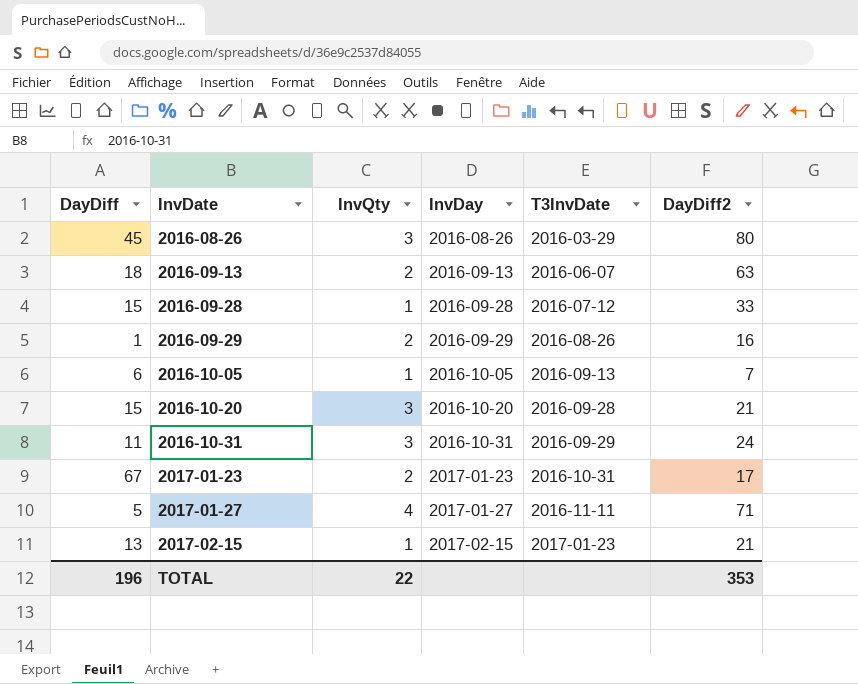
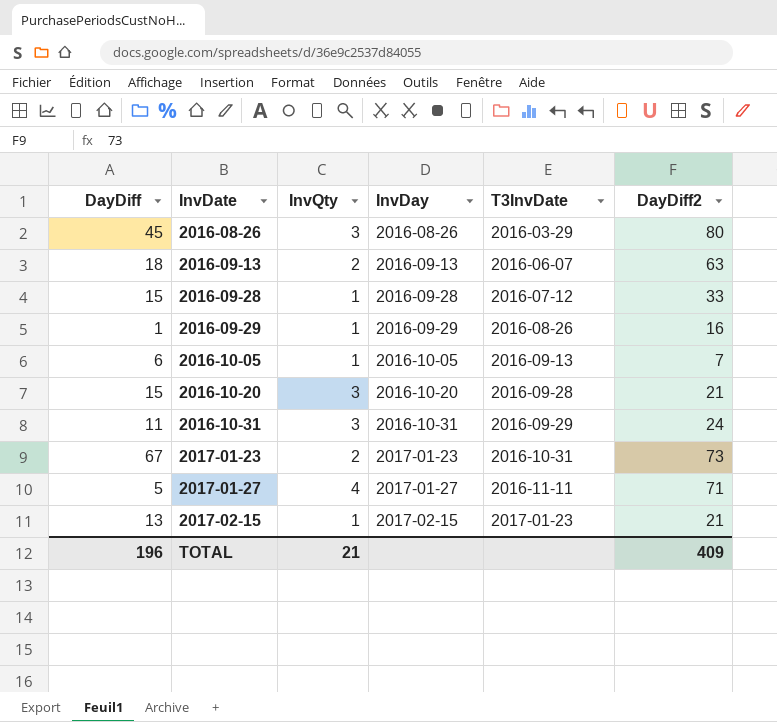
2016-09-29 | InvQty: 2 -> 1
2017-01-23 | DayDiff2: 17 -> 73
TOTAL | InvQty: 22 -> 21
TOTAL | DayDiff2: 353 -> 409

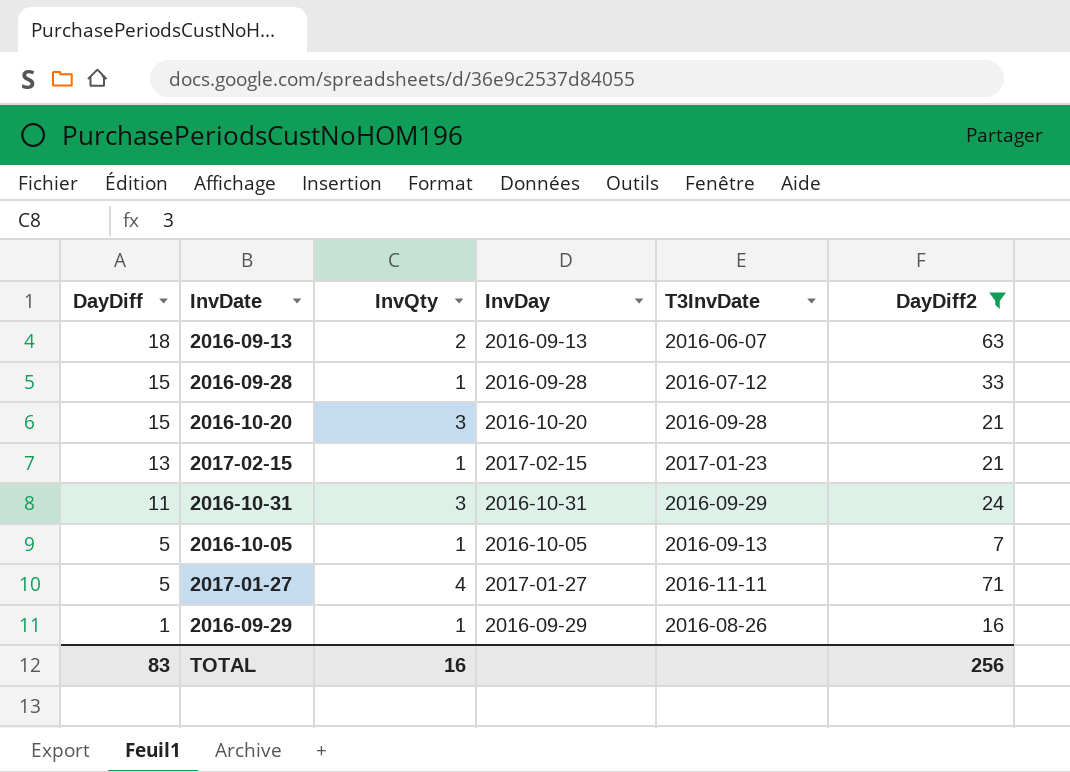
filter: none -> DayDiff2 <= 71
row order: InvDate ascending -> DayDiff descending
2016-10-05 | DayDiff: 6 -> 5
TOTAL | DayDiff: 196 -> 83
TOTAL | InvQty: 21 -> 16
TOTAL | DayDiff2: 409 -> 256

